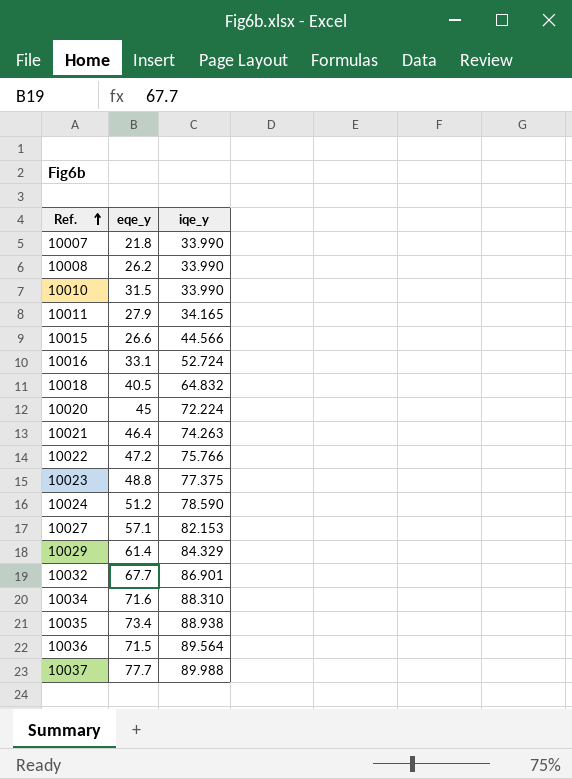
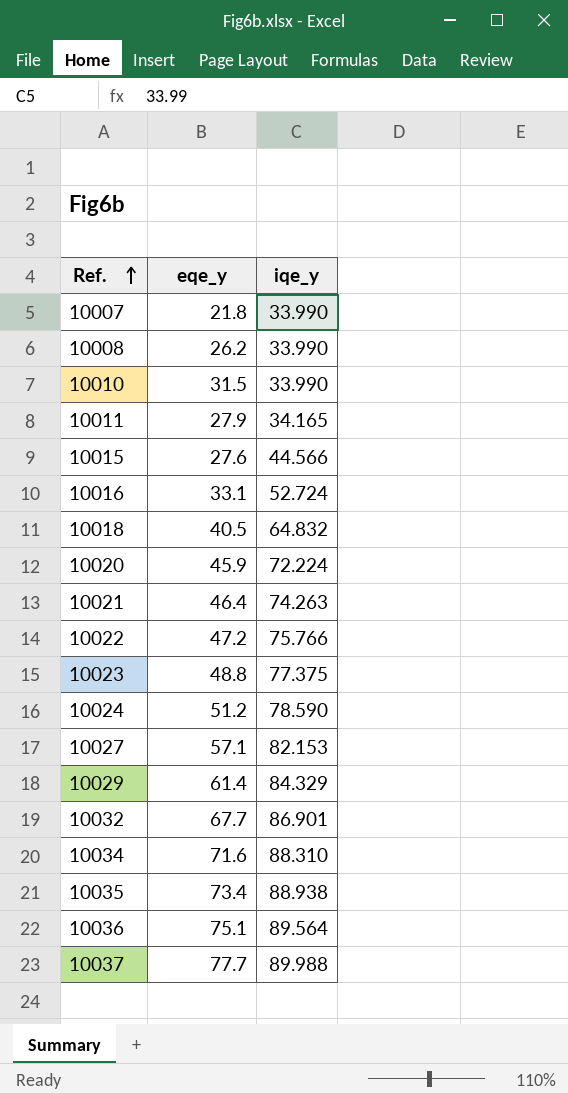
10015 | eqe_y: 26.6 -> 27.6
10020 | eqe_y: 45 -> 45.9
10036 | eqe_y: 71.5 -> 75.1

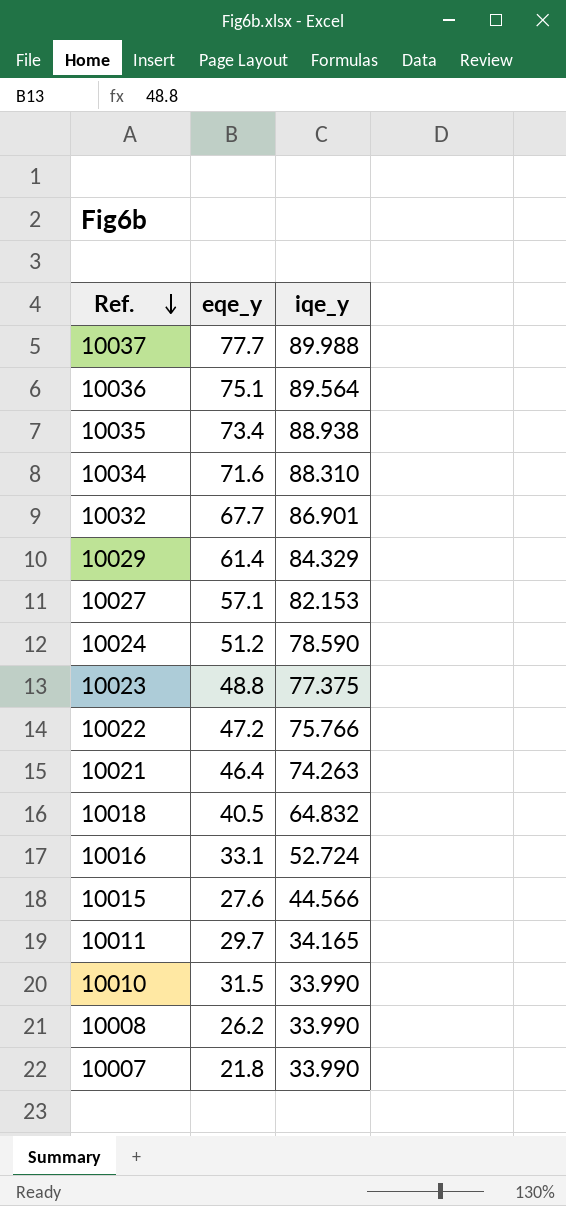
row order: Ref. ascending -> Ref. descending
row 10020: 45.9 | 72.224 -> none
10011 | eqe_y: 27.9 -> 29.7

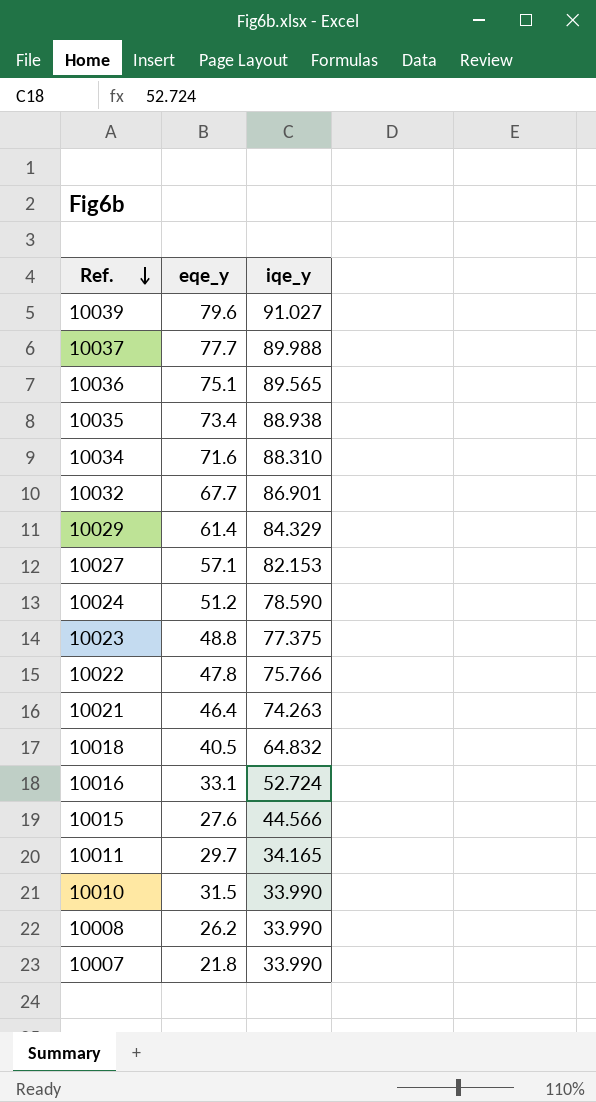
row 10039: none -> 79.6 | 91.027
10036 | iqe_y: 89.564 -> 89.565
10022 | eqe_y: 47.2 -> 47.8

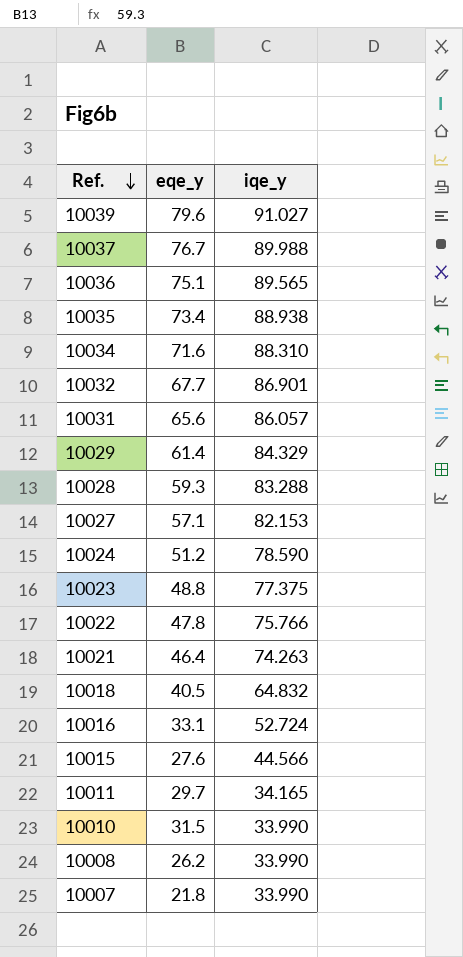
10037 | eqe_y: 77.7 -> 76.7
row 10031: none -> 65.6 | 86.057
row 10028: none -> 59.3 | 83.288

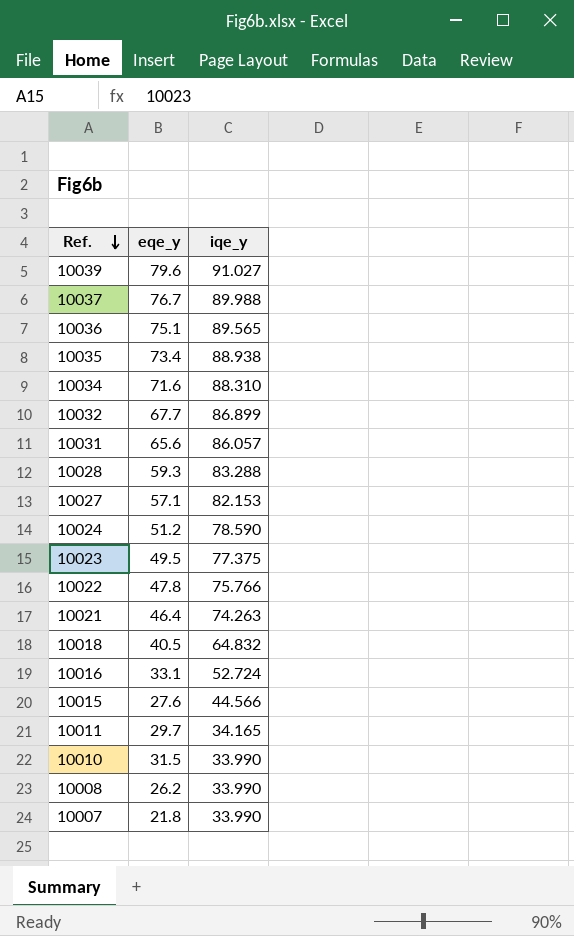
row 10029: 61.4 | 84.329 -> none
10032 | iqe_y: 86.901 -> 86.899
10023 | eqe_y: 48.8 -> 49.5

